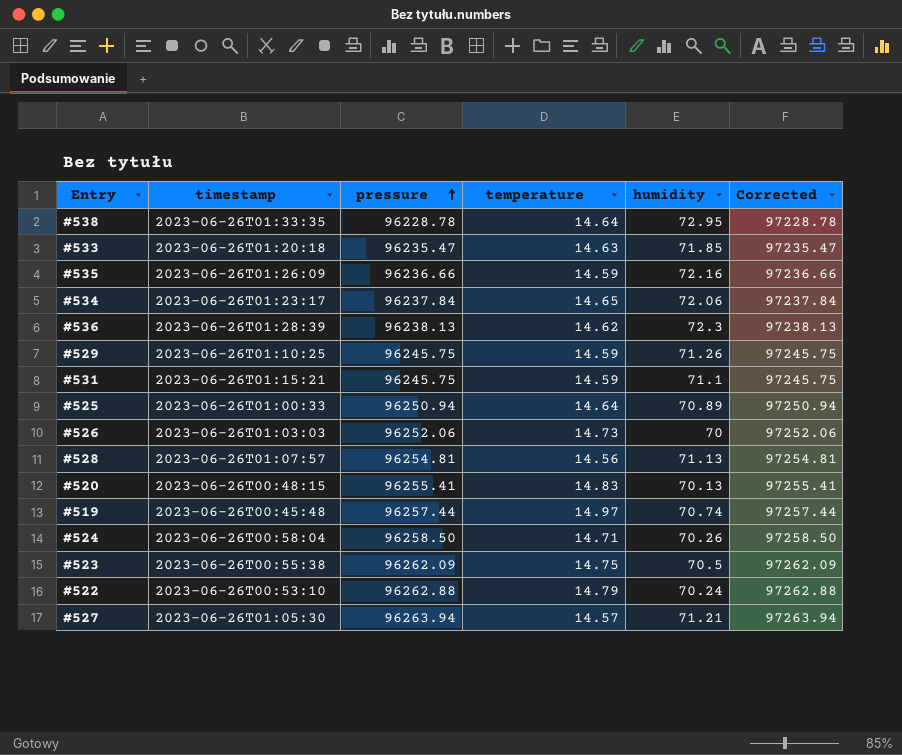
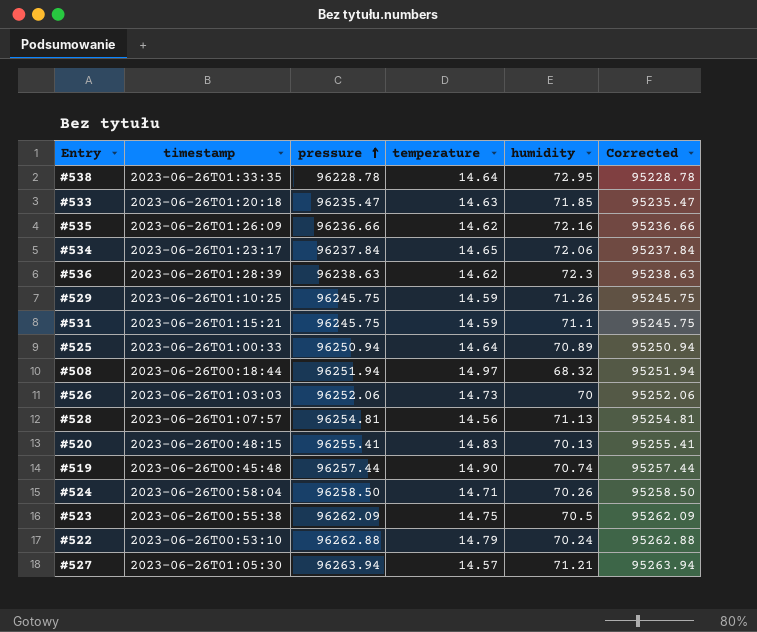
column Corrected | formula: [pressure] + 1000 -> [pressure] - 1000
#535 | temperature: 14.59 -> 14.62
#536 | pressure: 96238.13 -> 96238.63
row #508: none -> 2023-06-26T00:18:44 | 96251.94 | 14.97 | 68.32 | 95251.94
#519 | temperature: 14.97 -> 14.90

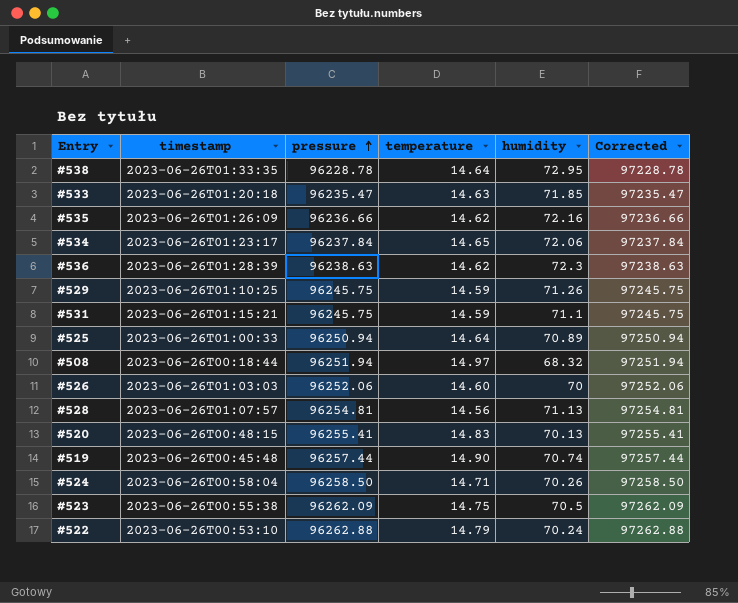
column Corrected | formula: [pressure] - 1000 -> [pressure] + 1000
row #527: 2023-06-26T01:05:30 | 96263.94 | 14.57 | 71.21 | 95263.94 -> none
#526 | temperature: 14.73 -> 14.60

